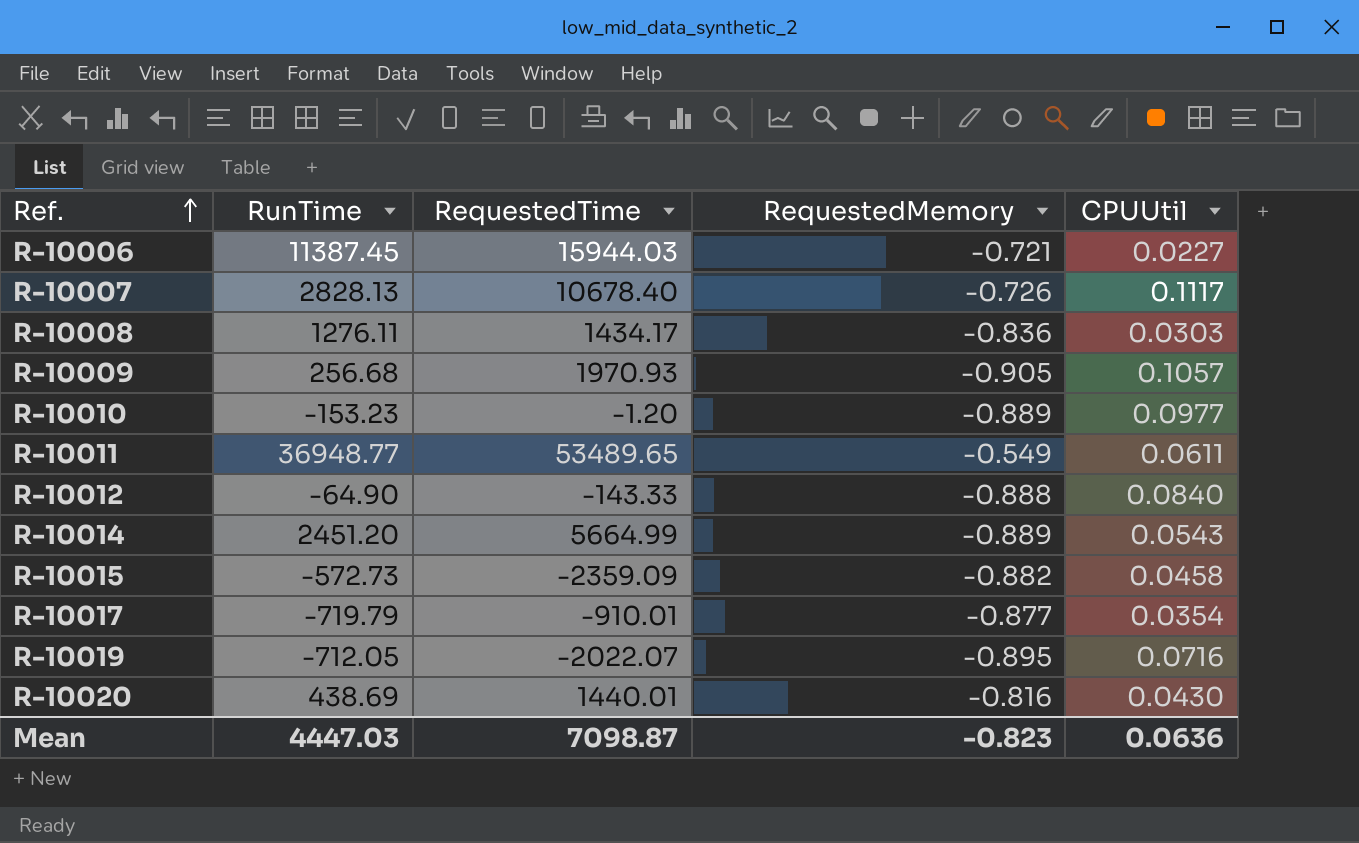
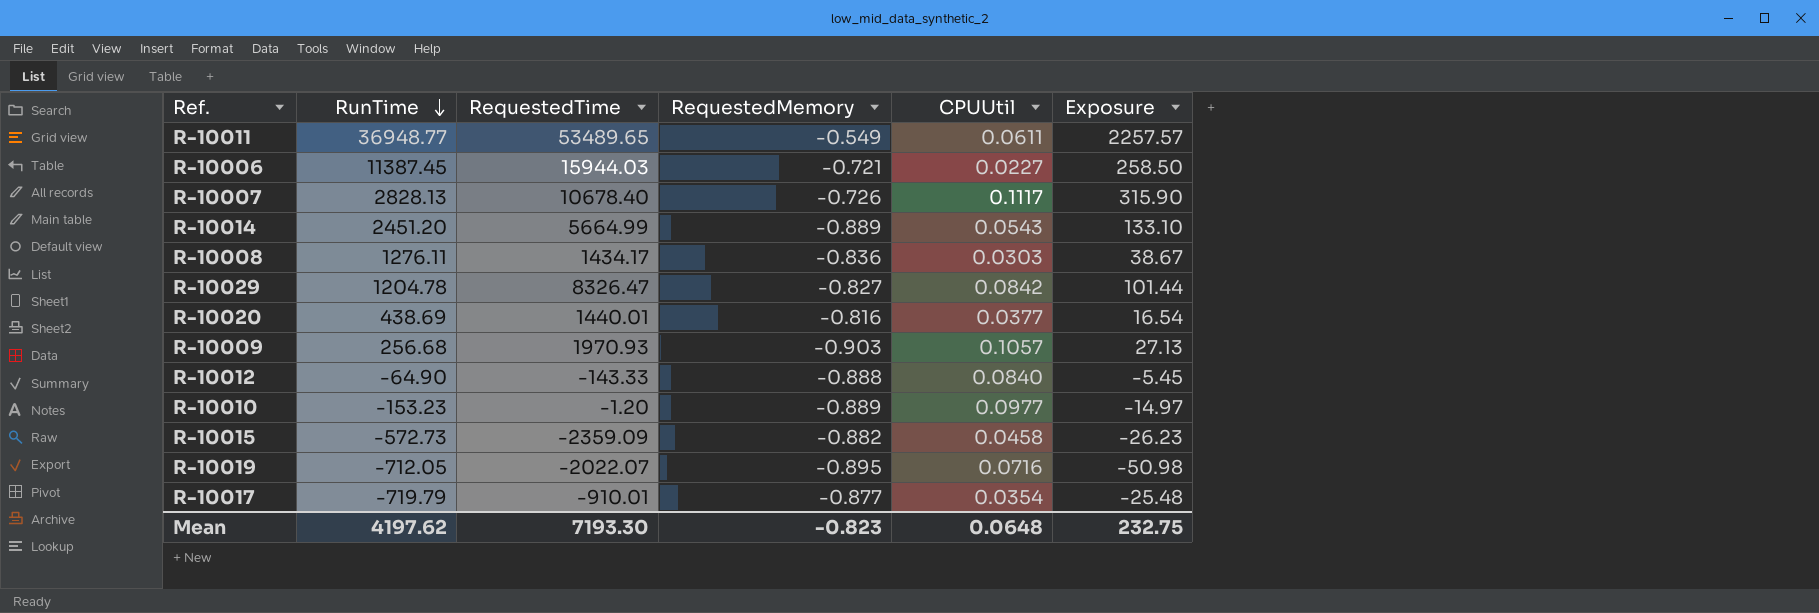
row order: Ref. ascending -> RunTime descending
column Exposure | formula: none -> [RunTime] * [CPUUtil]
row R-10029: none -> 1204.78 | 8326.47 | -0.827 | 0.0842 | 101.44
R-10020 | CPUUtil: 0.0430 -> 0.0377
R-10009 | RequestedMemory: -0.905 -> -0.903
Mean | RunTime: 4447.03 -> 4197.62
Mean | RequestedTime: 7098.87 -> 7193.30
Mean | CPUUtil: 0.0636 -> 0.0648

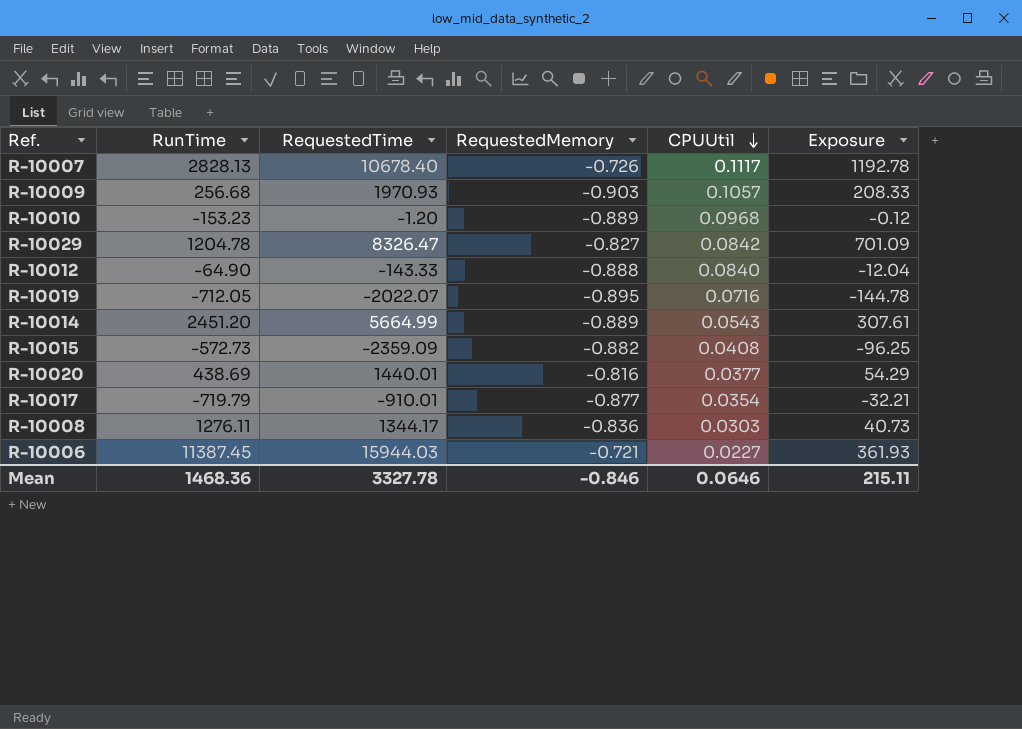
row order: RunTime descending -> CPUUtil descending
column Exposure | formula: [RunTime] * [CPUUtil] -> [RequestedTime] * [CPUUtil]
row R-10011: 36948.77 | 53489.65 | -0.549 | 0.0611 | 2257.57 -> none
R-10010 | CPUUtil: 0.0977 -> 0.0968
R-10015 | CPUUtil: 0.0458 -> 0.0408
R-10008 | RequestedTime: 1434.17 -> 1344.17
Mean | RunTime: 4197.62 -> 1468.36
Mean | RequestedTime: 7193.30 -> 3327.78
Mean | RequestedMemory: -0.823 -> -0.846
Mean | CPUUtil: 0.0648 -> 0.0646
Mean | Exposure: 232.75 -> 215.11

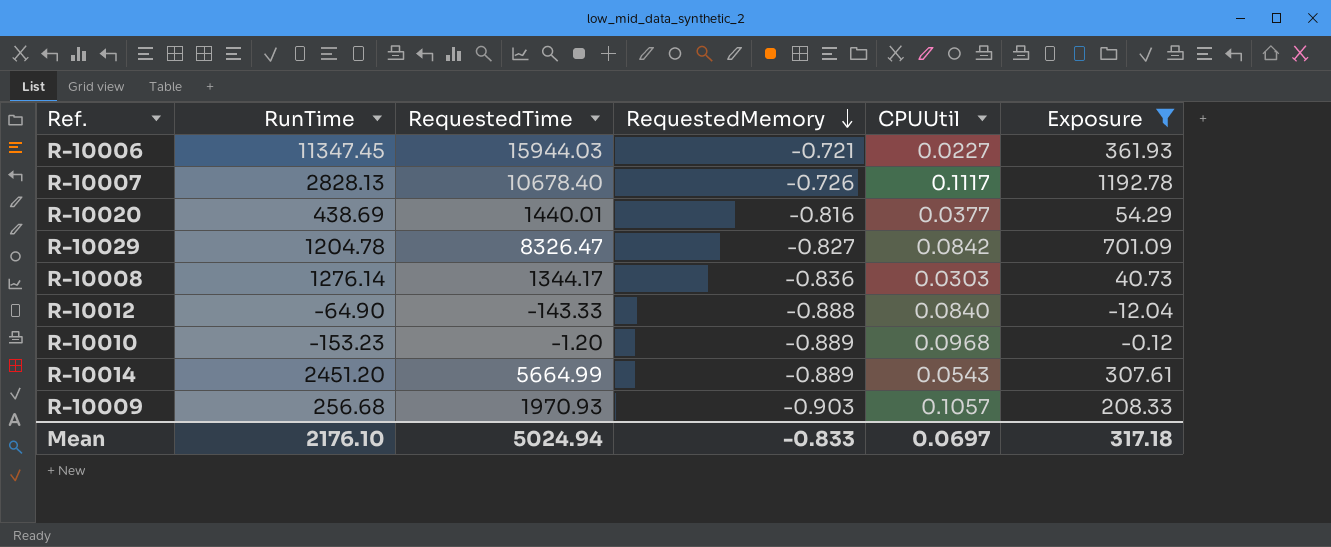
filter: none -> Exposure >= -12.04
row order: CPUUtil descending -> RequestedMemory descending
R-10006 | RunTime: 11387.45 -> 11347.45
R-10008 | RunTime: 1276.11 -> 1276.14
Mean | RunTime: 1468.36 -> 2176.10
Mean | RequestedTime: 3327.78 -> 5024.94
Mean | RequestedMemory: -0.846 -> -0.833
Mean | CPUUtil: 0.0646 -> 0.0697
Mean | Exposure: 215.11 -> 317.18

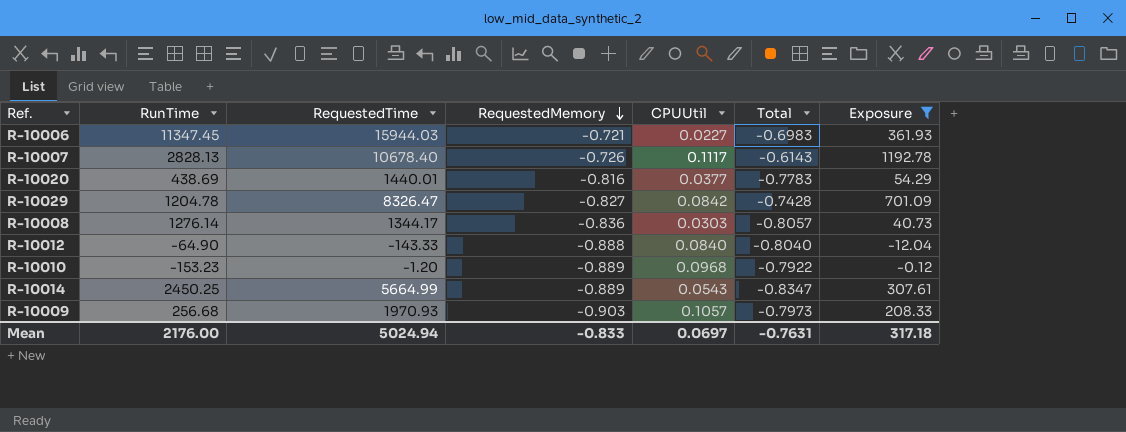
column Total | formula: none -> [RequestedMemory] + [CPUUtil]
R-10014 | RunTime: 2451.20 -> 2450.25
Mean | RunTime: 2176.10 -> 2176.00

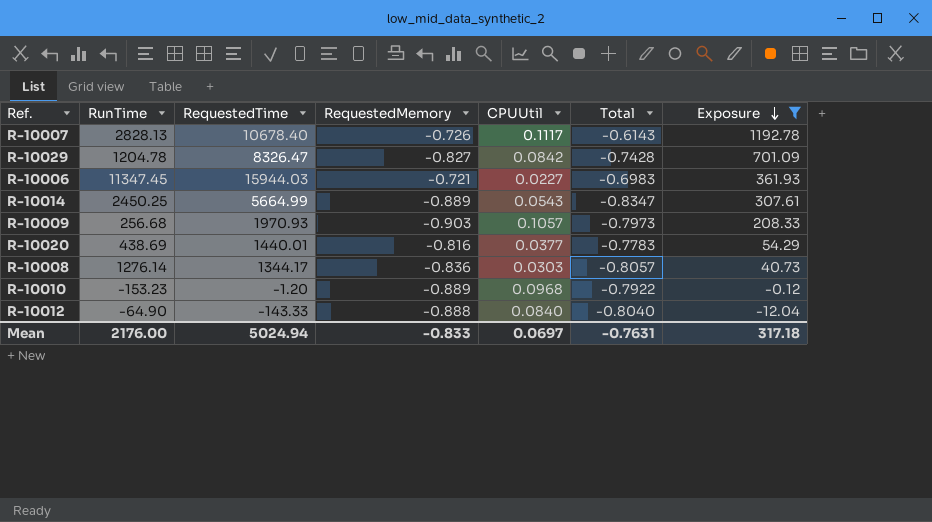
row order: RequestedMemory descending -> Exposure descending

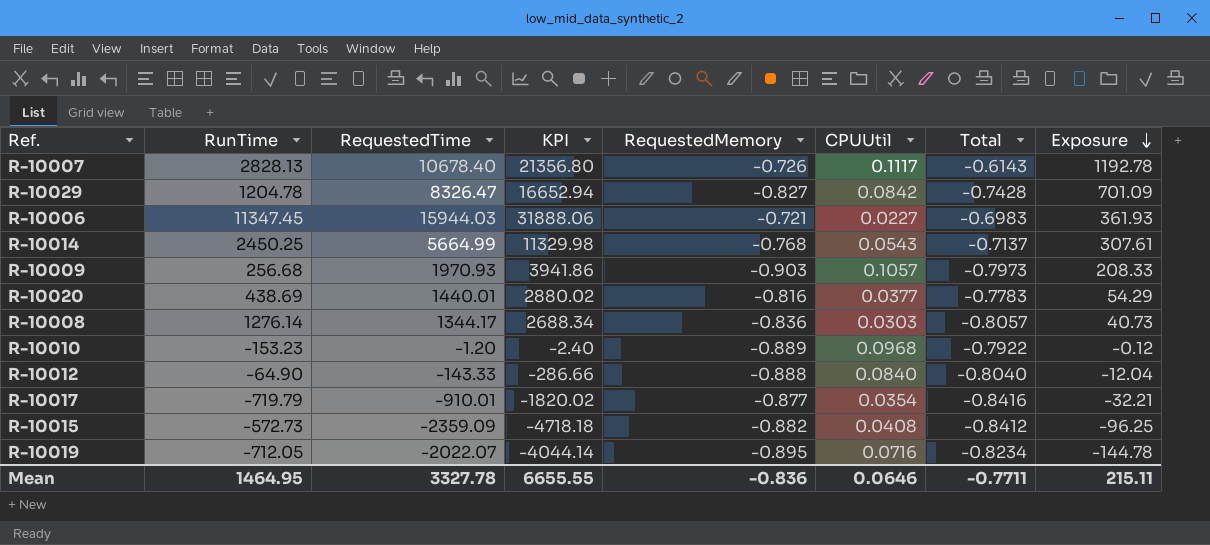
filter: Exposure >= -12.04 -> none
column KPI | formula: none -> [RequestedTime] * 2
R-10014 | RequestedMemory: -0.889 -> -0.768
R-10014 | Total: -0.8347 -> -0.7137
Mean | RunTime: 2176.00 -> 1464.95
Mean | RequestedTime: 5024.94 -> 3327.78
Mean | RequestedMemory: -0.833 -> -0.836
Mean | CPUUtil: 0.0697 -> 0.0646
Mean | Total: -0.7631 -> -0.7711
Mean | Exposure: 317.18 -> 215.11

